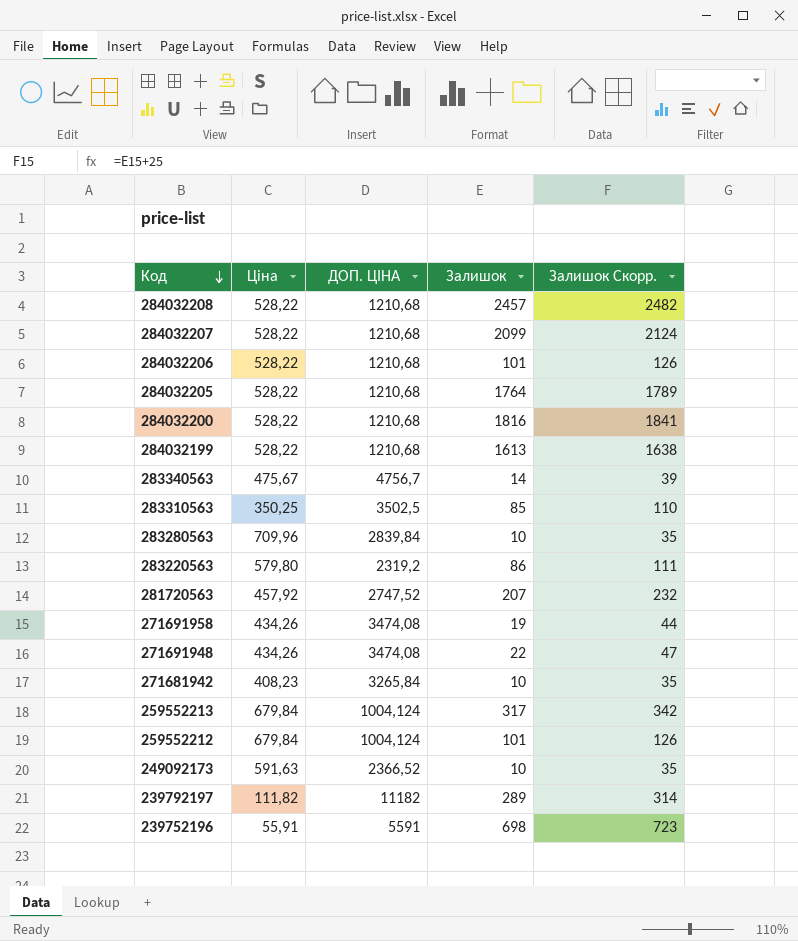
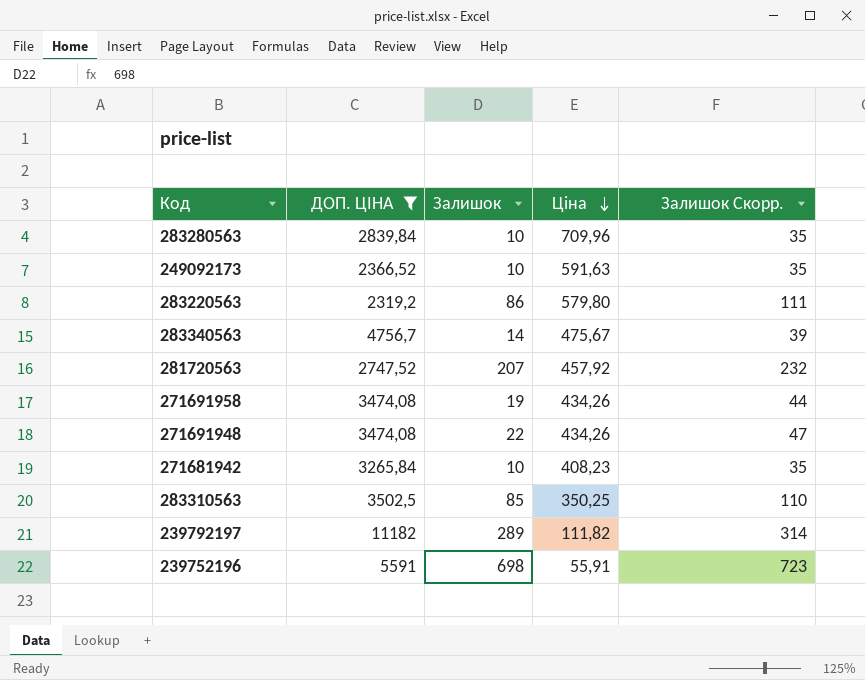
filter: none -> ДОП. ЦІНА >= 2319,2
row order: Код descending -> Ціна descending
column Ціна | position: 2 -> 4

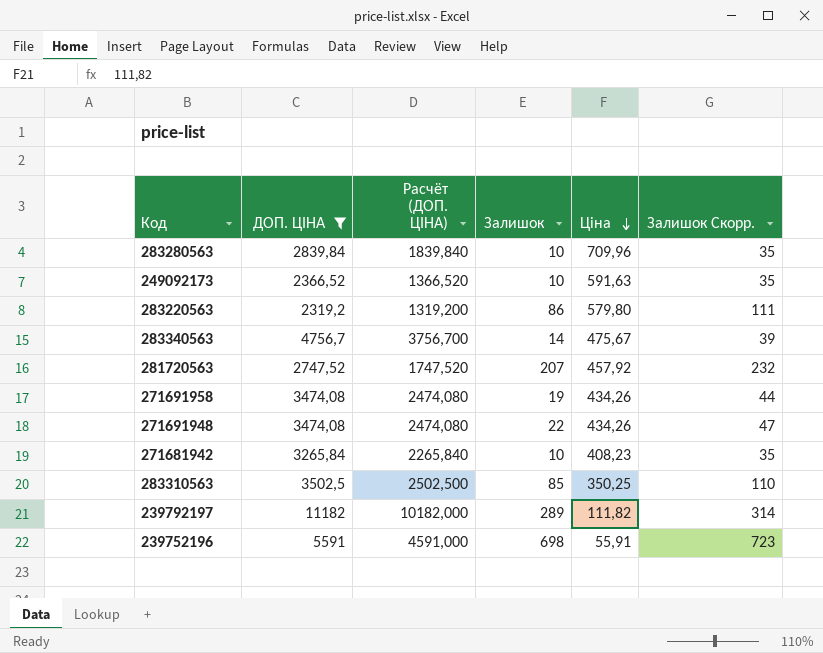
column Расчёт (ДОП. ЦІНА) | formula: none -> [ДОП. ЦІНА] - 1000

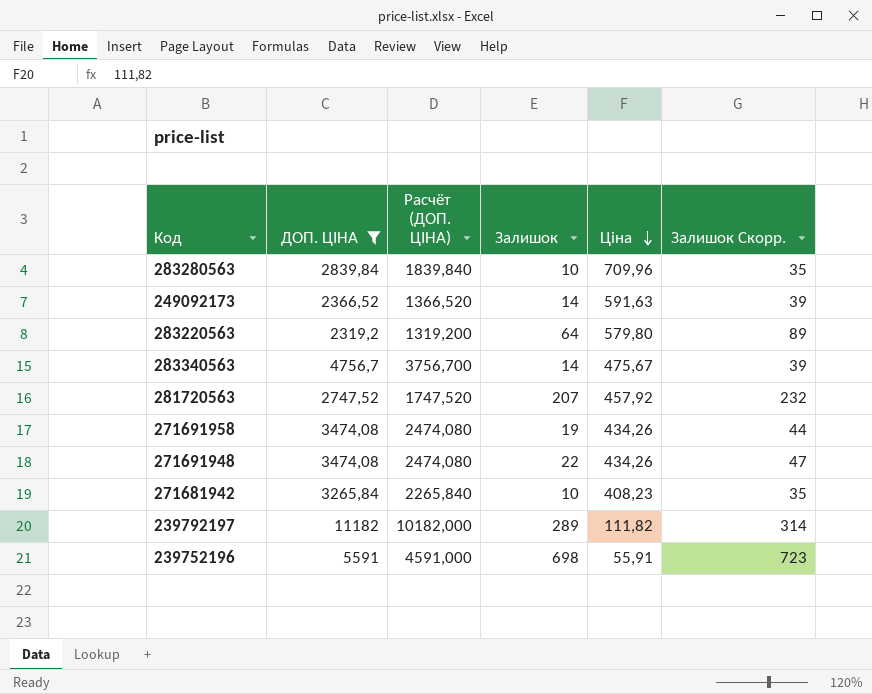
row 283310563: 3502,5 | 2502,500 | 85 | 350,25 | 110 -> none
249092173 | Залишок: 10 -> 14
249092173 | Залишок Скорр.: 35 -> 39
283220563 | Залишок: 86 -> 64
283220563 | Залишок Скорр.: 111 -> 89

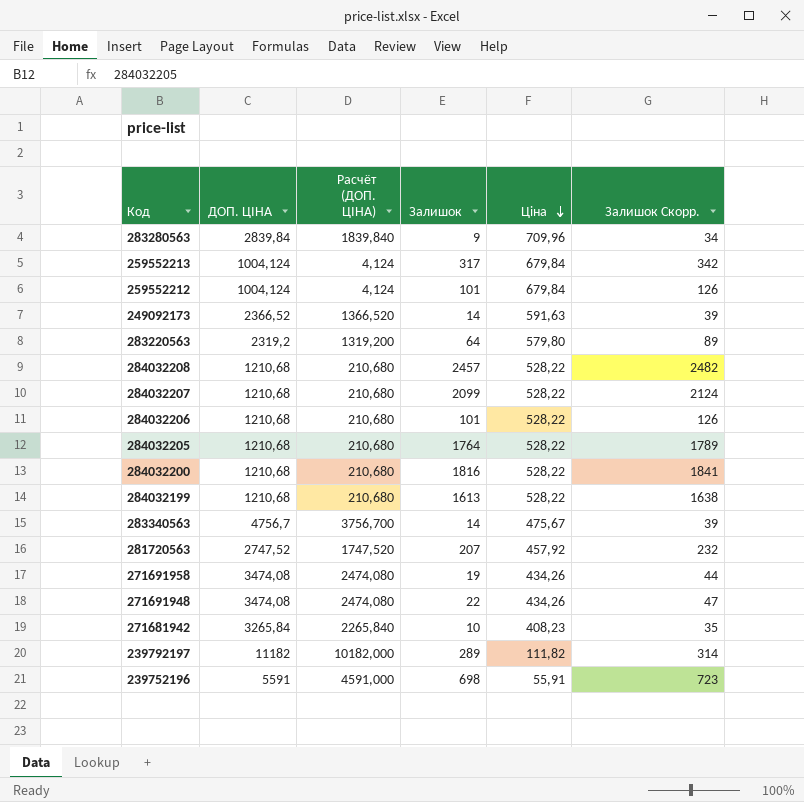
filter: ДОП. ЦІНА >= 2319,2 -> none
283280563 | Залишок: 10 -> 9
283280563 | Залишок Скорр.: 35 -> 34

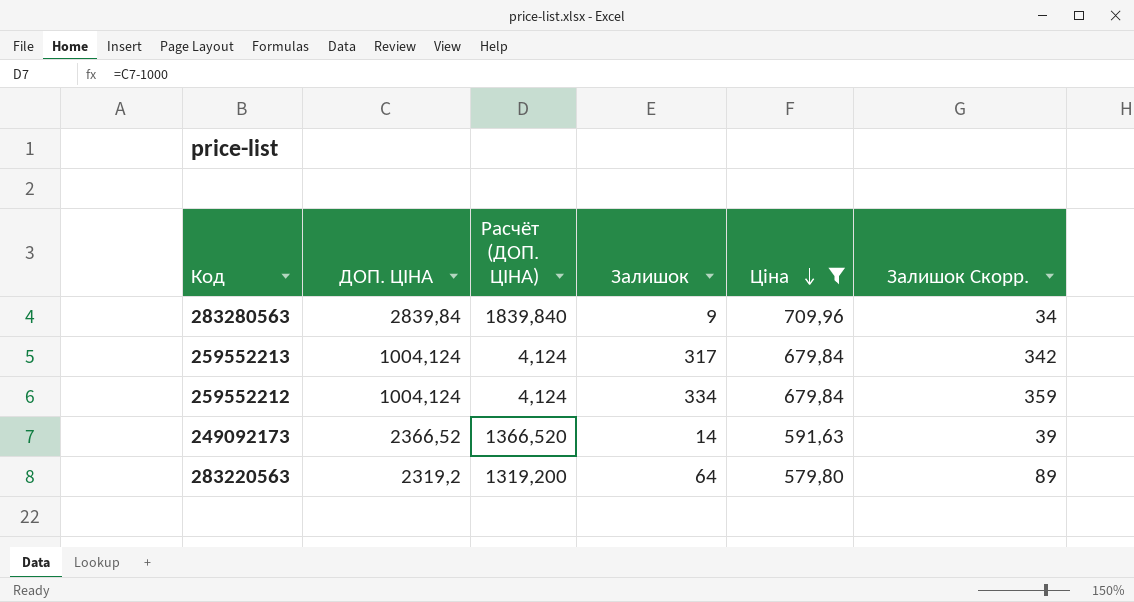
filter: none -> Ціна >= 579,80
259552212 | Залишок: 101 -> 334
259552212 | Залишок Скорр.: 126 -> 359

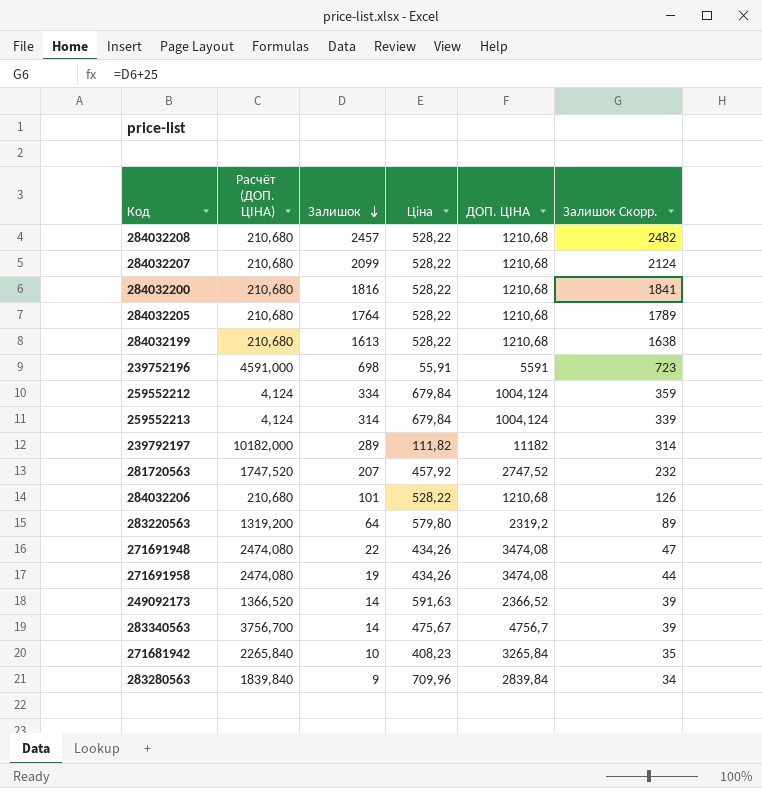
filter: Ціна >= 579,80 -> none
row order: Ціна descending -> Залишок descending
column ДОП. ЦІНА | position: 2 -> 5
259552213 | Залишок: 317 -> 314
259552213 | Залишок Скорр.: 342 -> 339

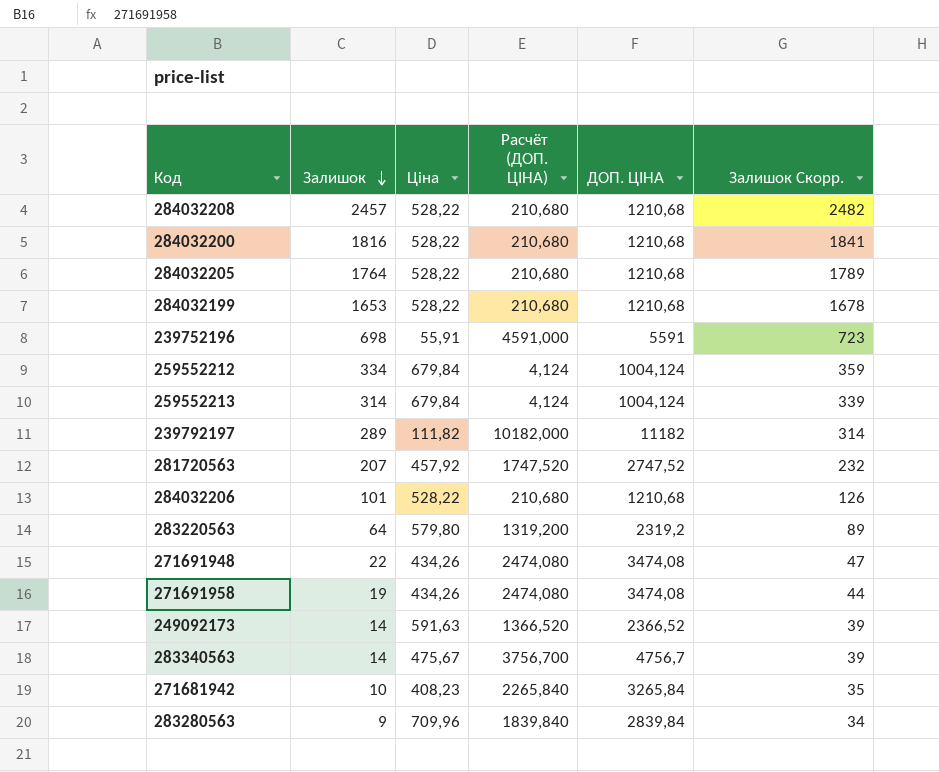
column Расчёт (ДОП. ЦІНА) | position: 2 -> 4
row 284032207: 210,680 | 2099 | 528,22 | 1210,68 | 2124 -> none
284032199 | Залишок: 1613 -> 1653
284032199 | Залишок Скорр.: 1638 -> 1678

